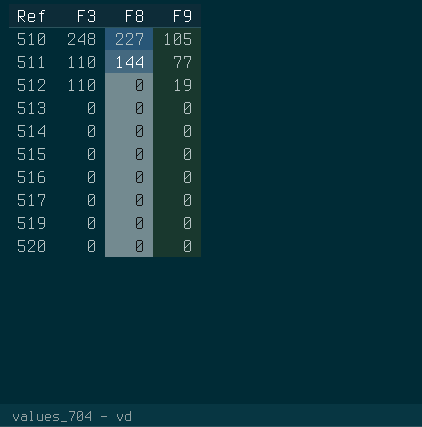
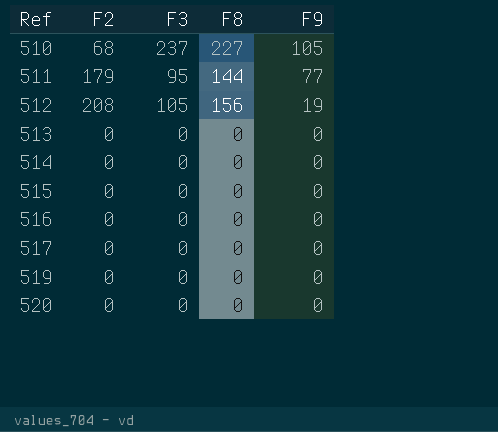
column F2 | position: none -> 2
510 | F3: 248 -> 237
511 | F3: 110 -> 95
512 | F3: 110 -> 105
512 | F8: 0 -> 156

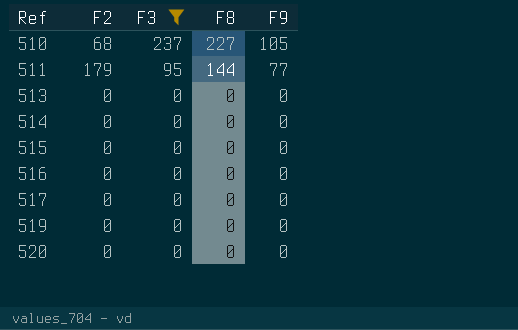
filter: none -> F3 != 105

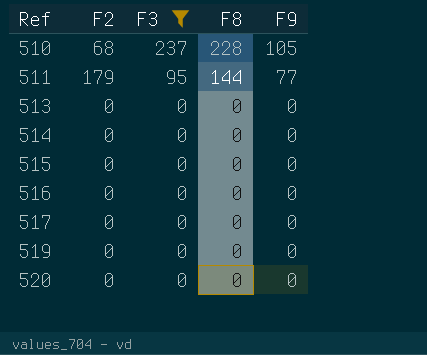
510 | F8: 227 -> 228

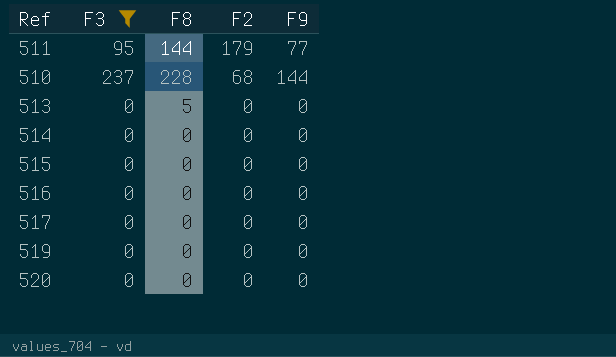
row order: Ref ascending -> F2 descending
column F2 | position: 2 -> 4
510 | F9: 105 -> 144
513 | F8: 0 -> 5

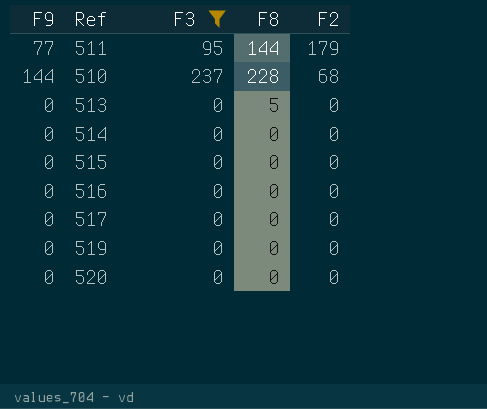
column F9 | position: 5 -> 1

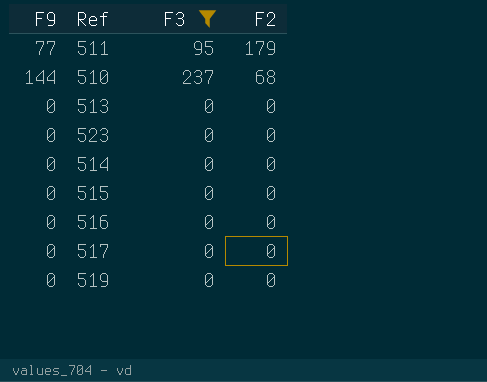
column F8 | position: 4 -> none
row 520: 0 | 0 | 0 | 0 -> none
row 523: none -> 0 | 0 | 0

